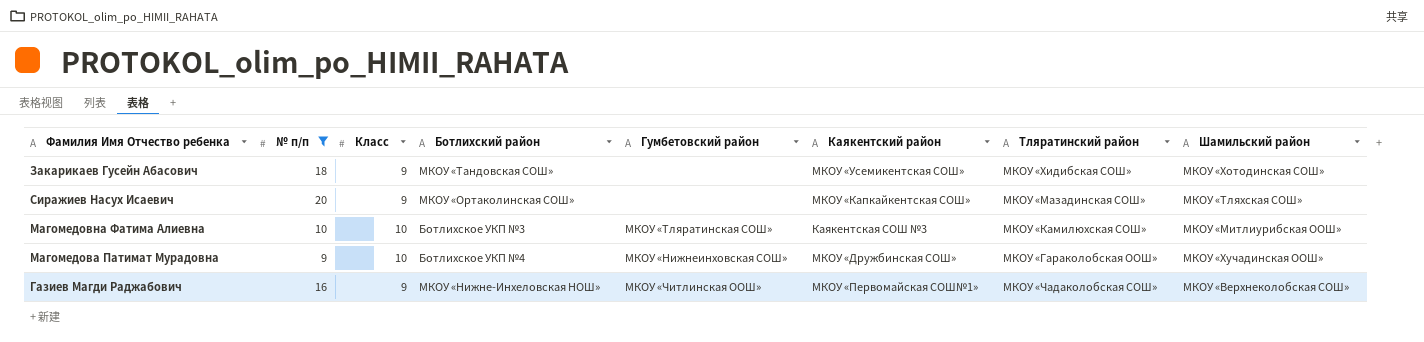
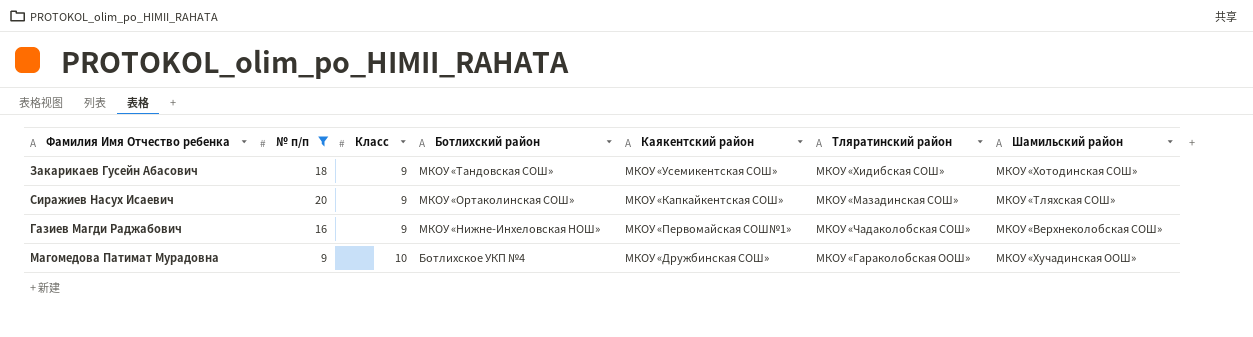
row order: none -> Класс ascending
column Гумбетовский район | position: 5 -> none
row Магомедовна Фатима Алиевна: 10 | 10 | Ботлихское УКП №3 | МКОУ «Тляратинская СОШ» | Каякентская СОШ №3 | МКОУ «Камилюхская СОШ» | МКОУ «Митлиурибская ООШ» -> none

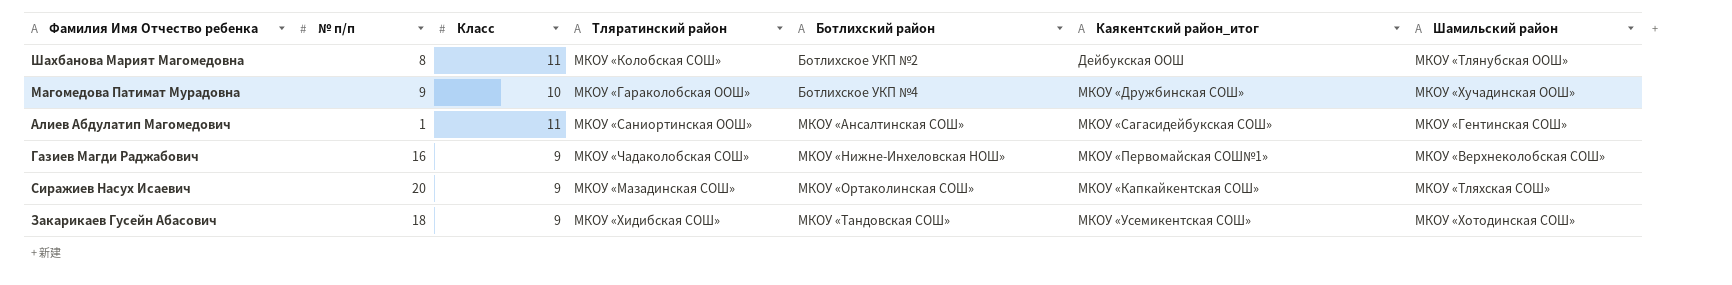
filter: № п/п >= 9 -> none
row order: Класс ascending -> Ботлихский район ascending
column Тляратинский район | position: 6 -> 4
column name: Каякентский район -> Каякентский район_итог

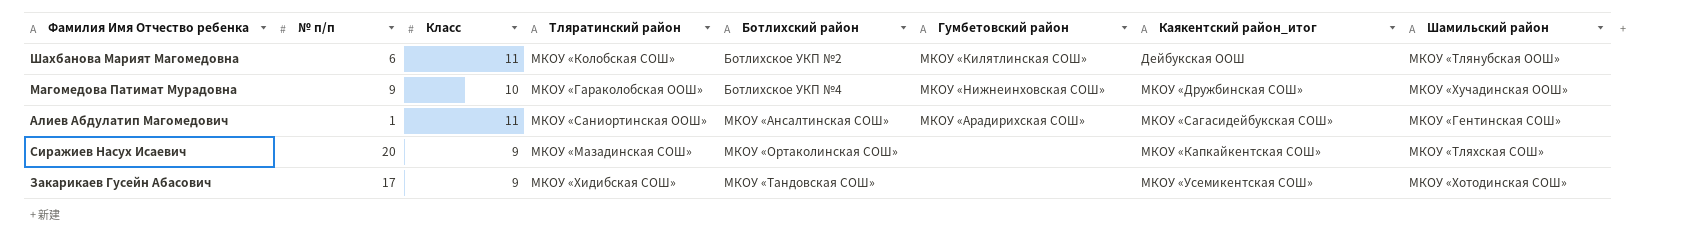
column Гумбетовский район | position: none -> 6
row Газиев Магди Раджабович: 16 | 9 | МКОУ «Чадаколобская СОШ» | МКОУ «Нижне-Инхеловская НОШ» | МКОУ «Первомайская СОШ№1» | МКОУ «Верхнеколобская СОШ» -> none
Шахбанова Марият Магомедовна | № п/п: 8 -> 6
Закарикаев Гусейн Абасович | № п/п: 18 -> 17

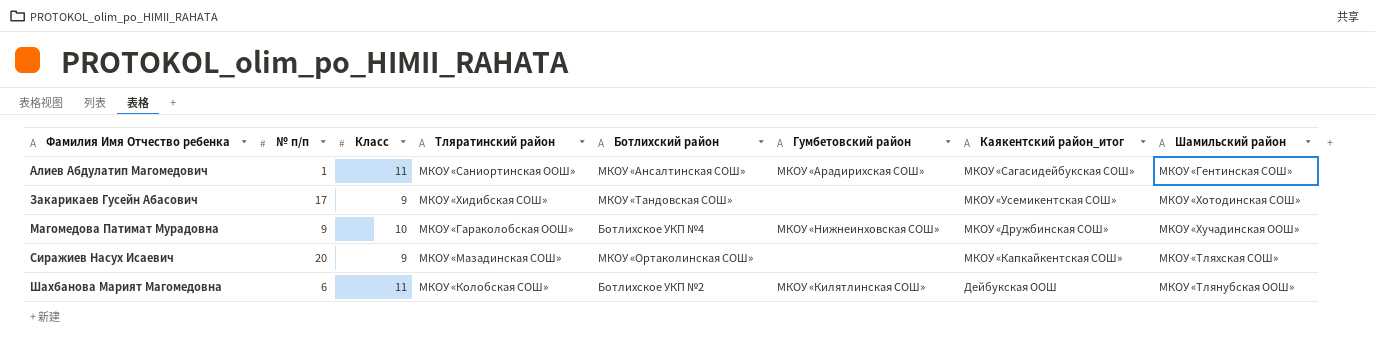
row order: Ботлихский район ascending -> Фамилия Имя Отчество ребенка ascending

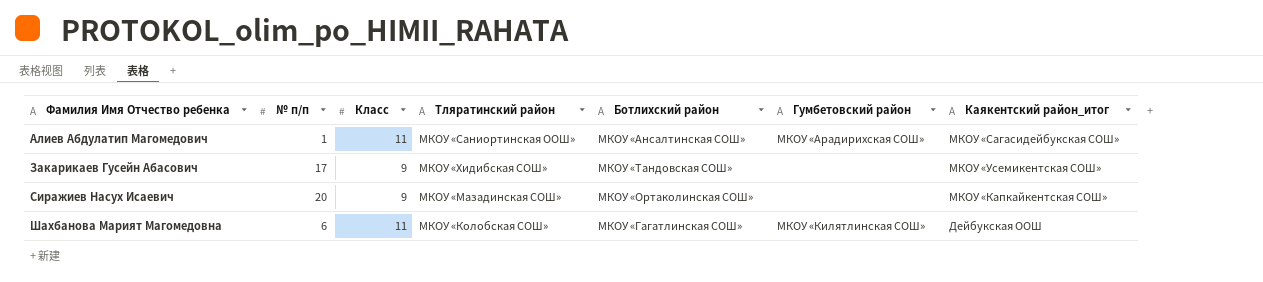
column Шамильский район | position: 8 -> none
row Магомедова Патимат Мурадовна: 9 | 10 | МКОУ «Гараколобская ООШ» | Ботлихское УКП №4 | МКОУ «Нижнеинховская СОШ» | МКОУ «Дружбинская СОШ» | МКОУ «Хучадинская ООШ» -> none
Шахбанова Марият Магомедовна | Ботлихский район: Ботлихское УКП №2 -> МКОУ «Гагатлинская СОШ»

